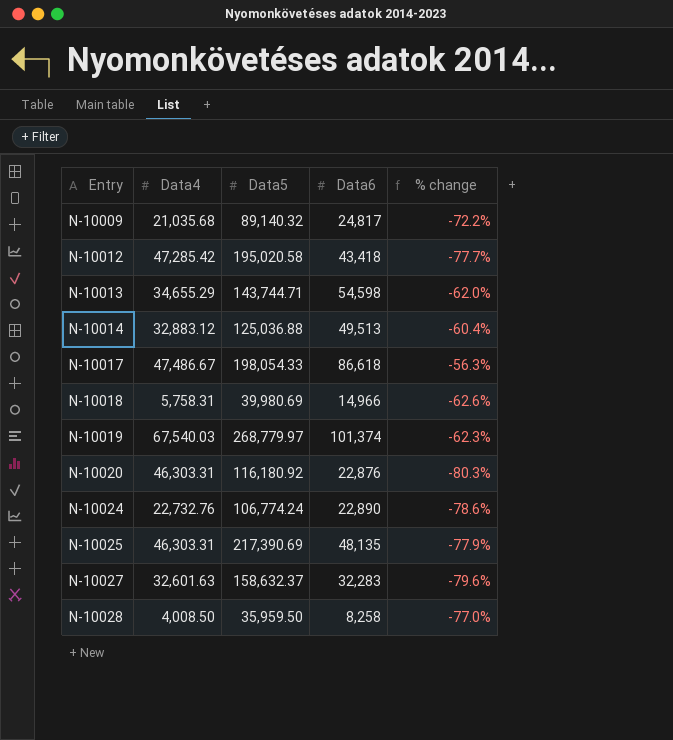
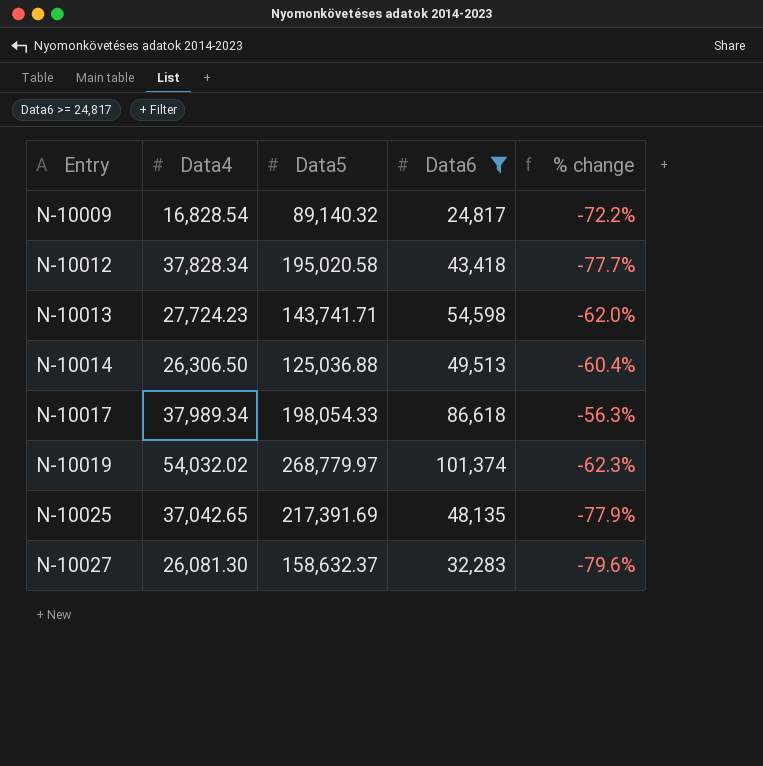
filter: none -> Data6 >= 24,817
N-10009 | Data4: 21,035.68 -> 16,828.54
N-10012 | Data4: 47,285.42 -> 37,828.34
N-10013 | Data4: 34,655.29 -> 27,724.23
N-10013 | Data5: 143,744.71 -> 143,741.71
N-10014 | Data4: 32,883.12 -> 26,306.50
N-10017 | Data4: 47,486.67 -> 37,989.34
N-10019 | Data4: 67,540.03 -> 54,032.02
N-10025 | Data4: 46,303.31 -> 37,042.65
N-10025 | Data5: 217,390.69 -> 217,391.69
N-10027 | Data4: 32,601.63 -> 26,081.30

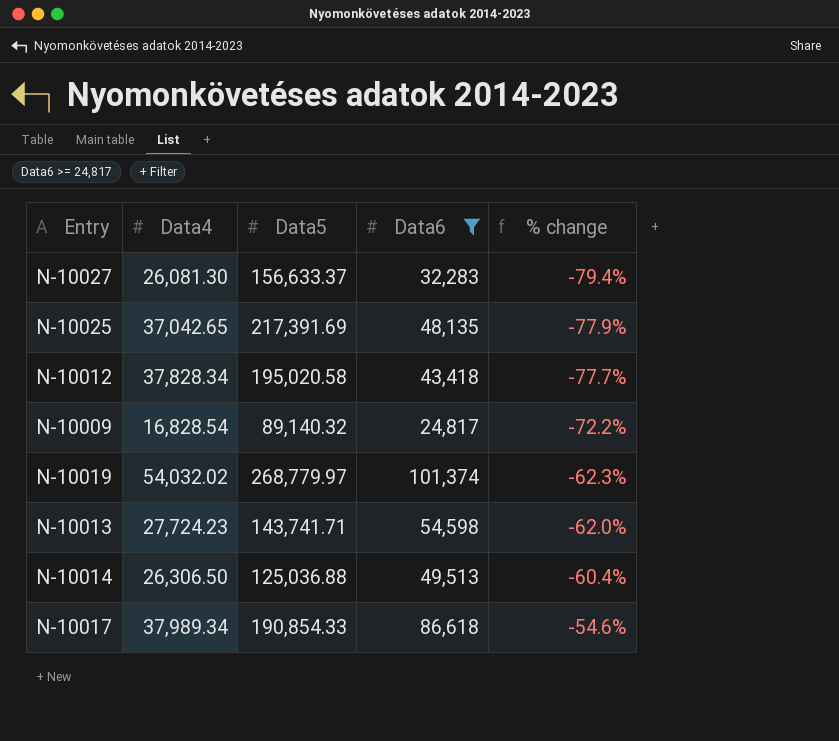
row order: Entry ascending -> % change ascending
N-10027 | Data5: 158,632.37 -> 156,633.37
N-10027 | % change: -79.6% -> -79.4%
N-10017 | Data5: 198,054.33 -> 190,854.33
N-10017 | % change: -56.3% -> -54.6%

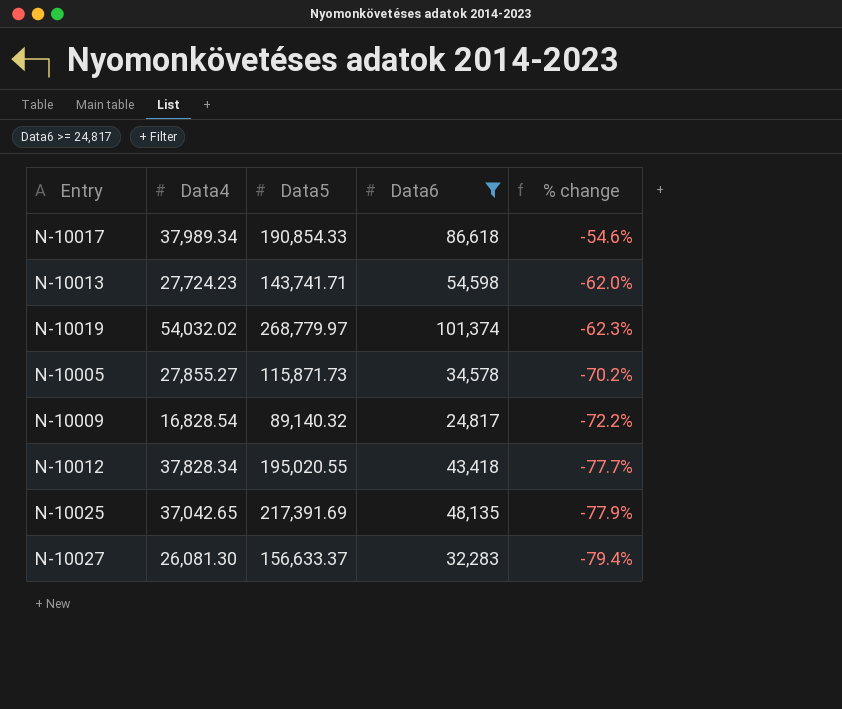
row order: % change ascending -> % change descending
row N-10014: 26,306.50 | 125,036.88 | 49,513 | -60.4% -> none
row N-10005: none -> 27,855.27 | 115,871.73 | 34,578 | -70.2%
N-10012 | Data5: 195,020.58 -> 195,020.55

